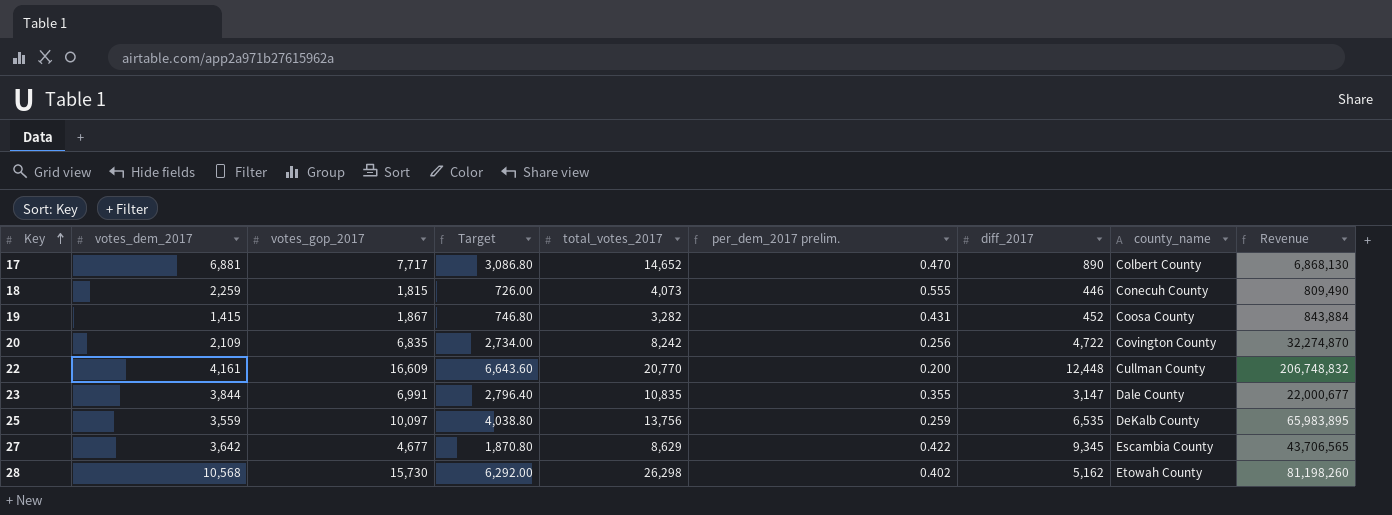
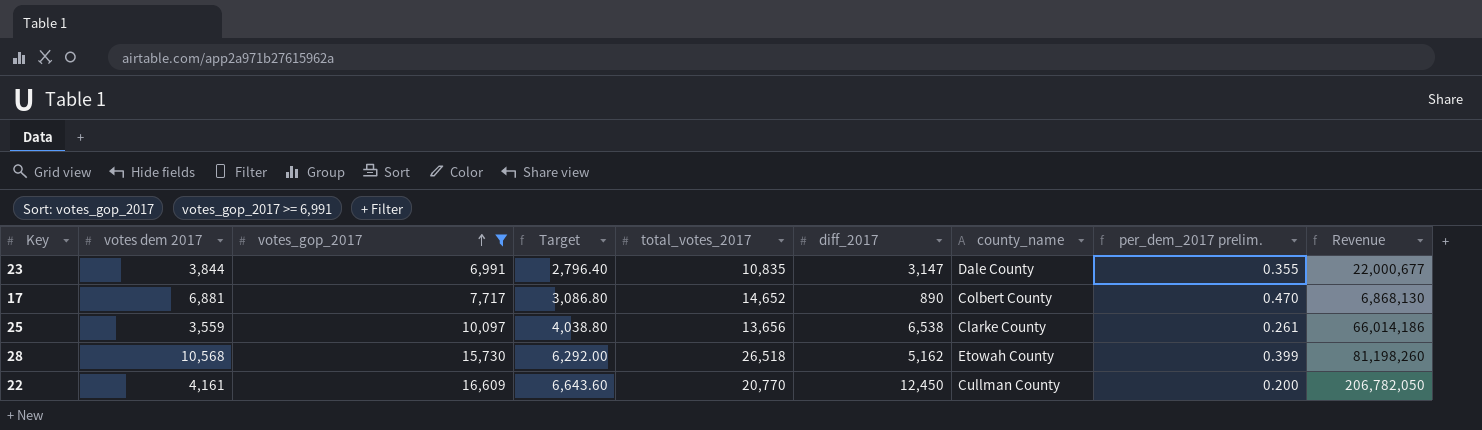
filter: none -> votes_gop_2017 >= 6,991
row order: Key ascending -> votes_gop_2017 ascending
column name: votes_dem_2017 -> votes dem 2017
column per_dem_2017 prelim. | position: 6 -> 8
25 | total_votes_2017: 13,756 -> 13,656
25 | diff_2017: 6,535 -> 6,538
25 | county_name: DeKalb County -> Clarke County
25 | per_dem_2017 prelim.: 0.259 -> 0.261
25 | Revenue: 65,983,895 -> 66,014,186
28 | total_votes_2017: 26,298 -> 26,518
28 | per_dem_2017 prelim.: 0.402 -> 0.399
22 | diff_2017: 12,448 -> 12,450
22 | Revenue: 206,748,832 -> 206,782,050

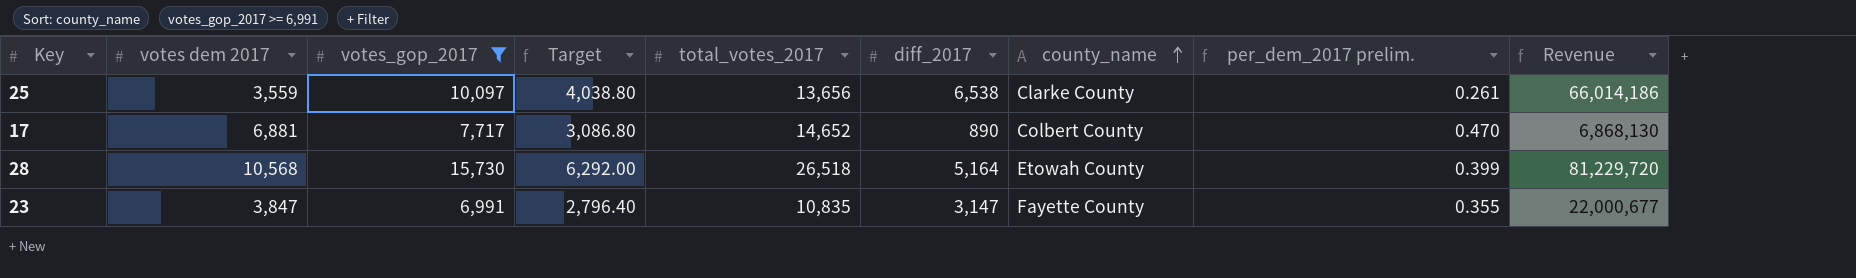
row order: votes_gop_2017 ascending -> county_name ascending
row 22: 4,161 | 16,609 | 6,643.60 | 20,770 | 12,450 | Cullman County | 0.200 | 206,782,050 -> none
28 | diff_2017: 5,162 -> 5,164
28 | Revenue: 81,198,260 -> 81,229,720
23 | votes dem 2017: 3,844 -> 3,847
23 | county_name: Dale County -> Fayette County

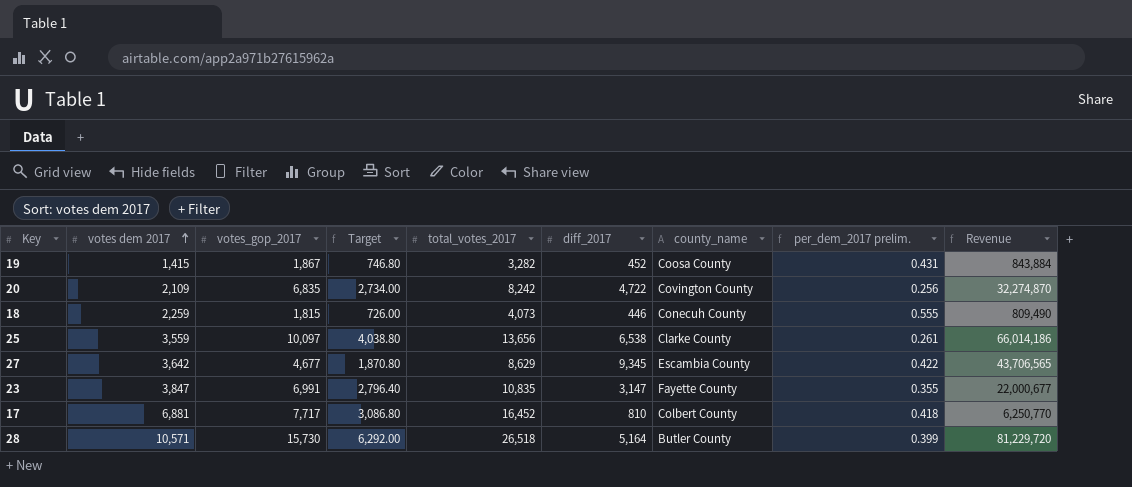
filter: votes_gop_2017 >= 6,991 -> none
row order: county_name ascending -> votes dem 2017 ascending
17 | total_votes_2017: 14,652 -> 16,452
17 | diff_2017: 890 -> 810
17 | per_dem_2017 prelim.: 0.470 -> 0.418
17 | Revenue: 6,868,130 -> 6,250,770
28 | votes dem 2017: 10,568 -> 10,571
28 | county_name: Etowah County -> Butler County

